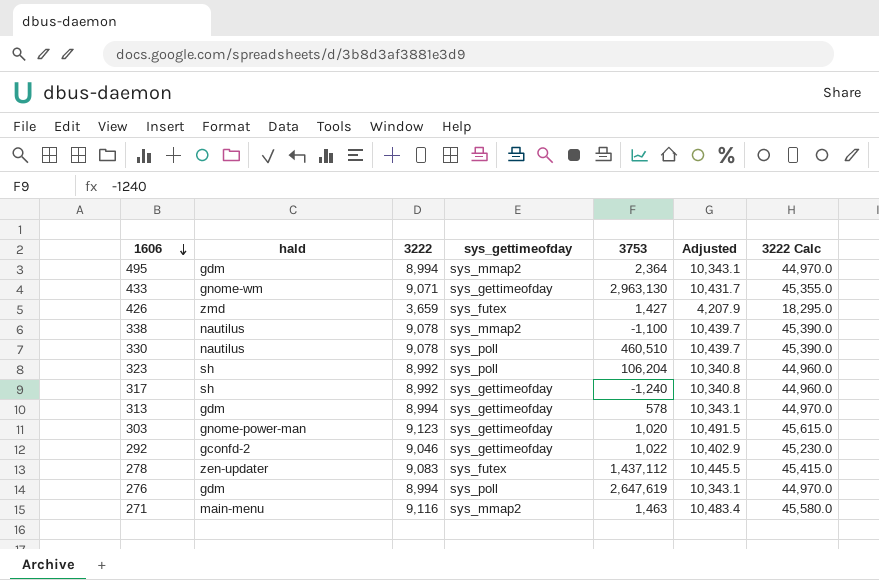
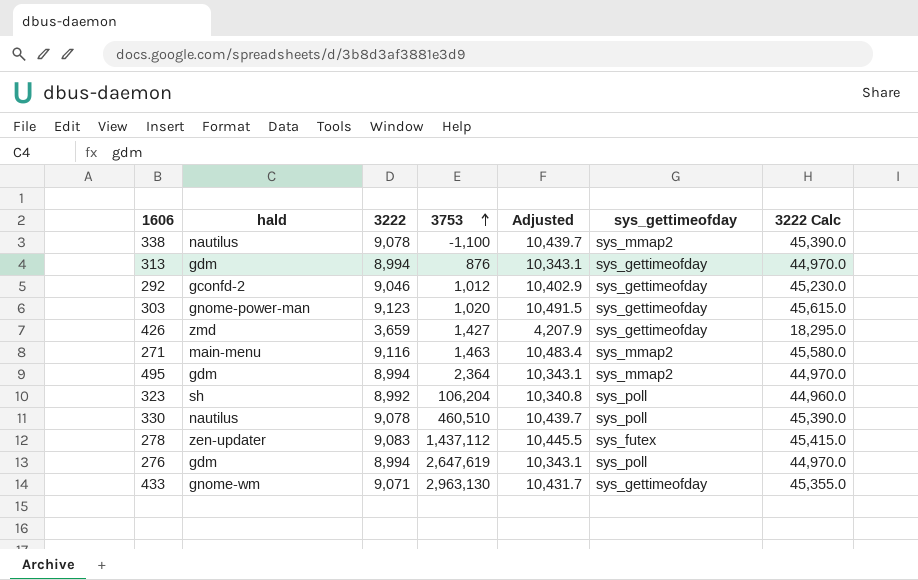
row order: 1606 descending -> 3753 ascending
column sys_gettimeofday | position: 4 -> 6
row 317: sh | 8,992 | sys_gettimeofday | -1,240 | 10,340.8 | 44,960.0 -> none
313 | 3753: 578 -> 876
292 | 3753: 1,022 -> 1,012
426 | sys_gettimeofday: sys_futex -> sys_gettimeofday

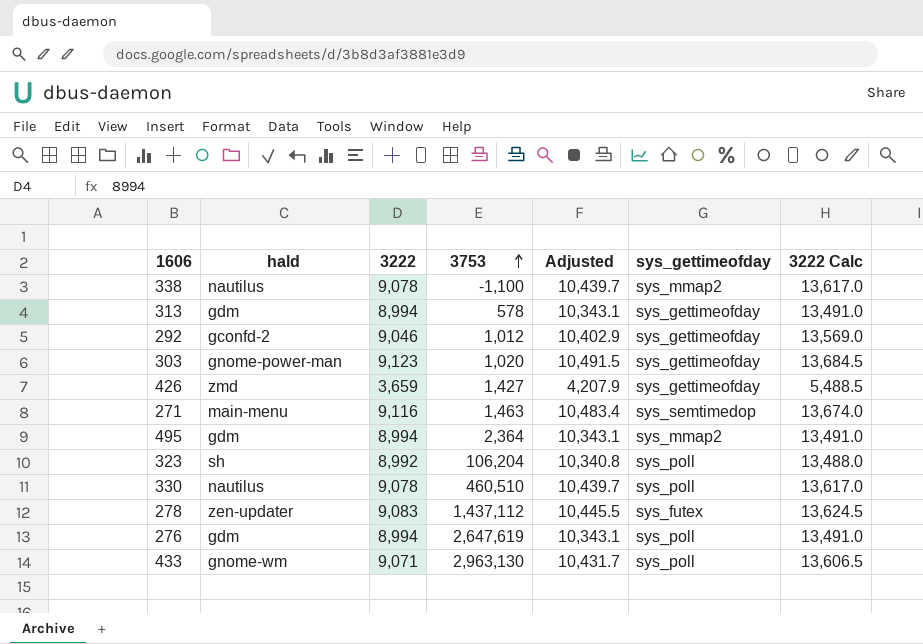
column 3222 Calc | formula: [3222] * 5 -> [3222] * 1.5
313 | 3753: 876 -> 578
271 | sys_gettimeofday: sys_mmap2 -> sys_semtimedop
433 | sys_gettimeofday: sys_gettimeofday -> sys_poll

